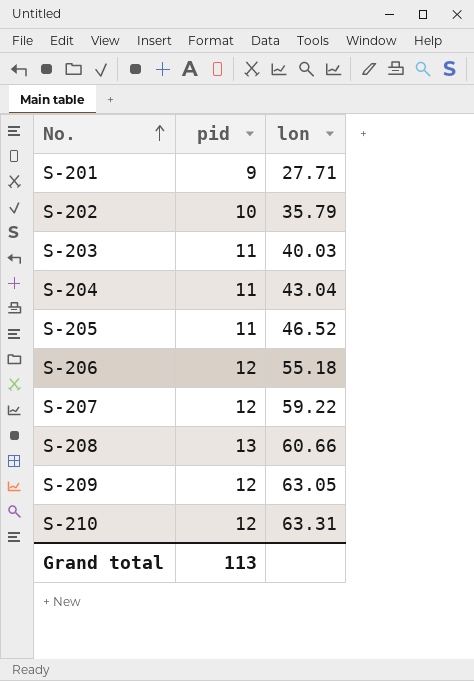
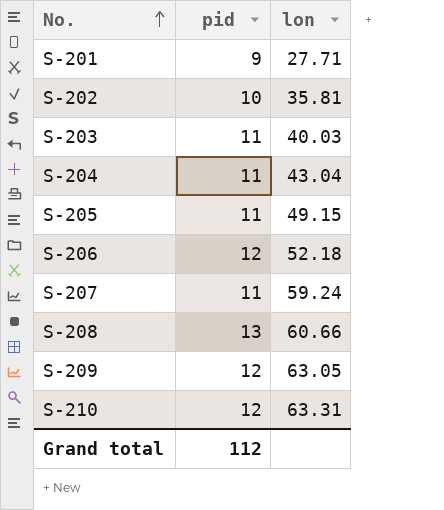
S-202 | lon: 35.79 -> 35.81
S-205 | lon: 46.52 -> 49.15
S-206 | lon: 55.18 -> 52.18
S-207 | pid: 12 -> 11
S-207 | lon: 59.22 -> 59.24
Grand total | pid: 113 -> 112

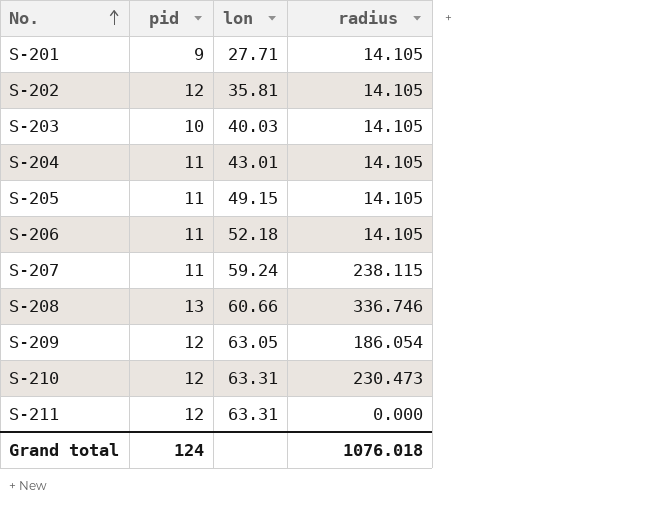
column radius | position: none -> 4
S-202 | pid: 10 -> 12
S-203 | pid: 11 -> 10
S-204 | lon: 43.04 -> 43.01
S-206 | pid: 12 -> 11
row S-211: none -> 12 | 63.31 | 0.000
Grand total | pid: 112 -> 124

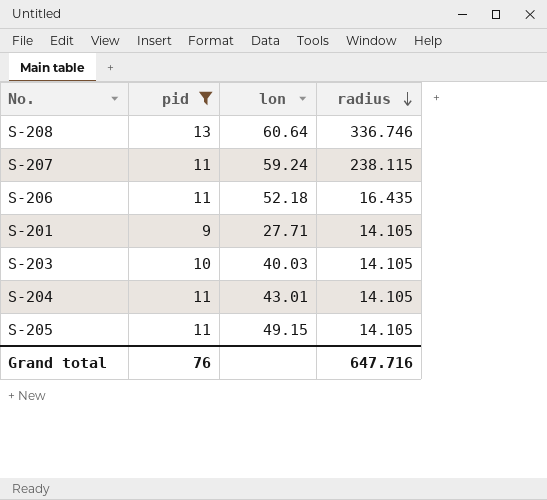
filter: none -> pid != 12
row order: No. ascending -> radius descending
S-208 | lon: 60.66 -> 60.64
S-206 | radius: 14.105 -> 16.435
Grand total | pid: 124 -> 76
Grand total | radius: 1076.018 -> 647.716

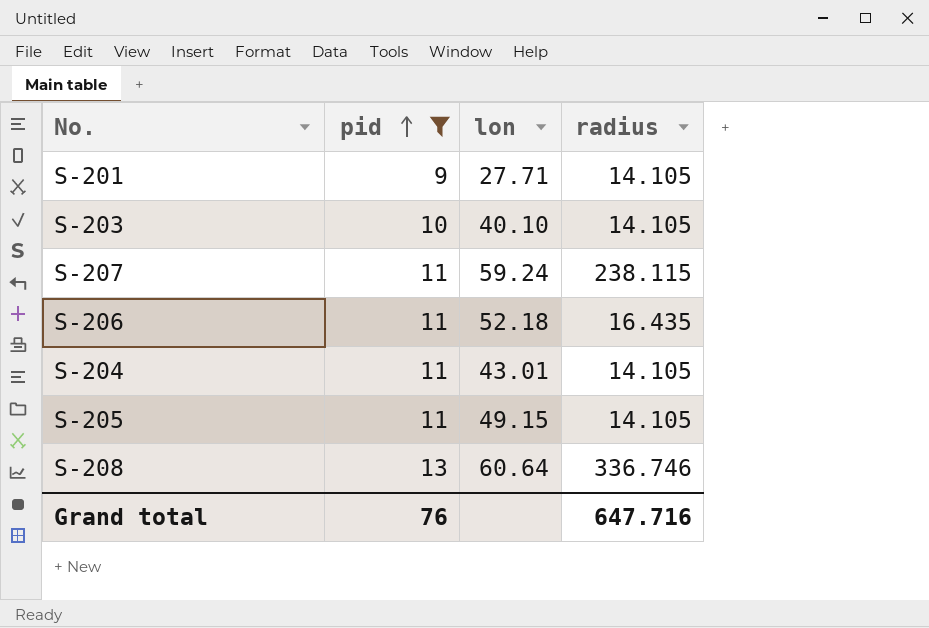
row order: radius descending -> pid ascending
S-203 | lon: 40.03 -> 40.10

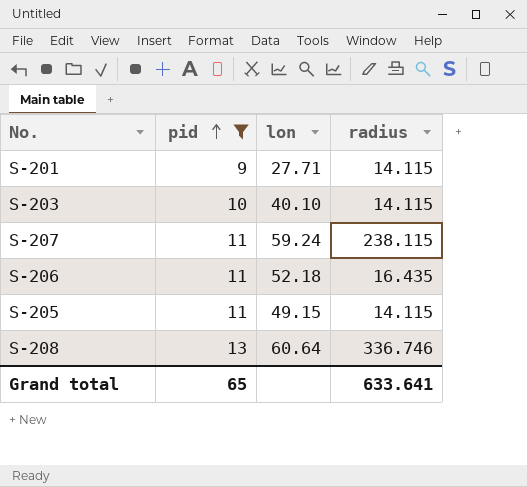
row S-204: 11 | 43.01 | 14.105 -> none
S-201 | radius: 14.105 -> 14.115
S-203 | radius: 14.105 -> 14.115
S-205 | radius: 14.105 -> 14.115
Grand total | pid: 76 -> 65
Grand total | radius: 647.716 -> 633.641

